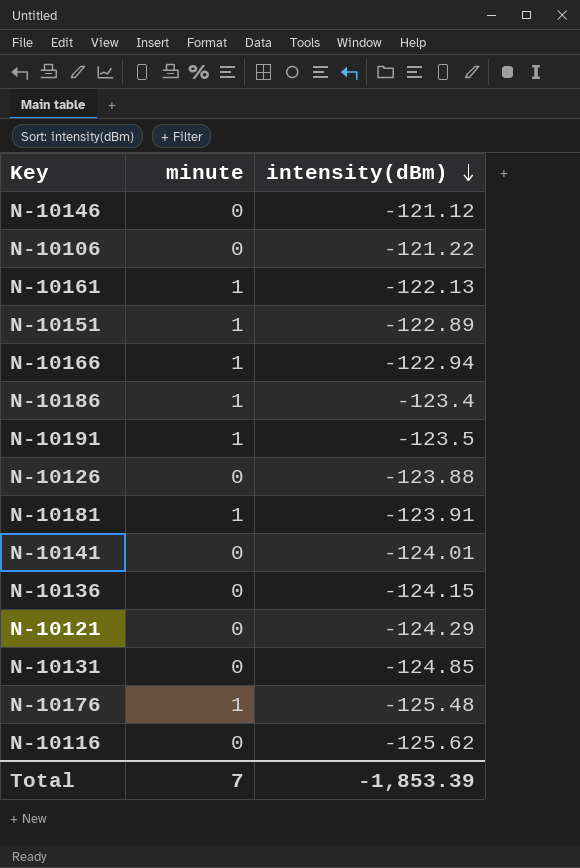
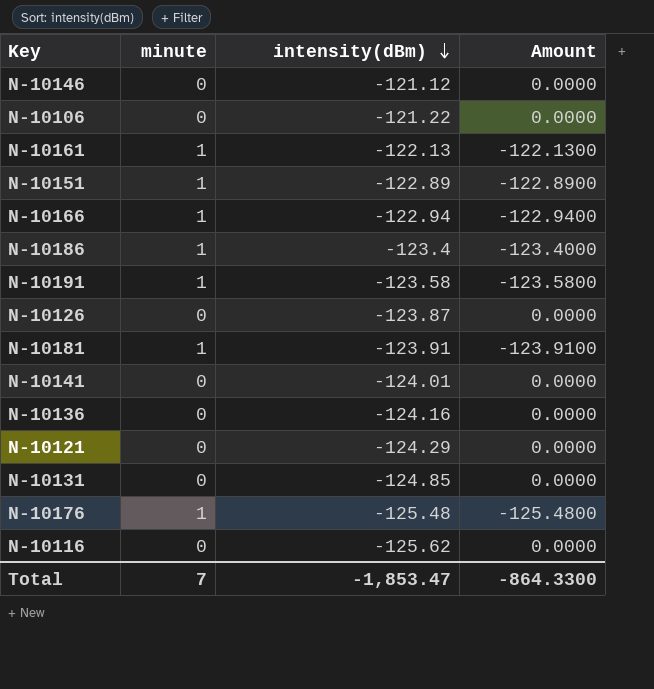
column Amount | formula: none -> [minute] * [intensity(dBm)]
N-10191 | intensity(dBm): -123.5 -> -123.58
N-10126 | intensity(dBm): -123.88 -> -123.87
N-10136 | intensity(dBm): -124.15 -> -124.16
Total | intensity(dBm): -1,853.39 -> -1,853.47

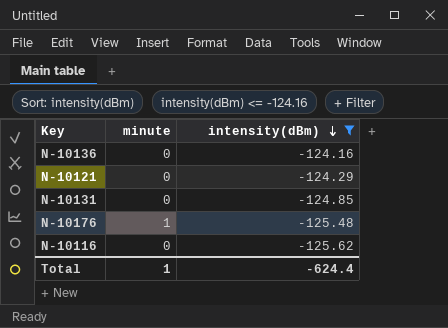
filter: none -> intensity(dBm) <= -124.16
column Amount | formula: [minute] * [intensity(dBm)] -> none
Total | minute: 7 -> 1
Total | intensity(dBm): -1,853.47 -> -624.4

